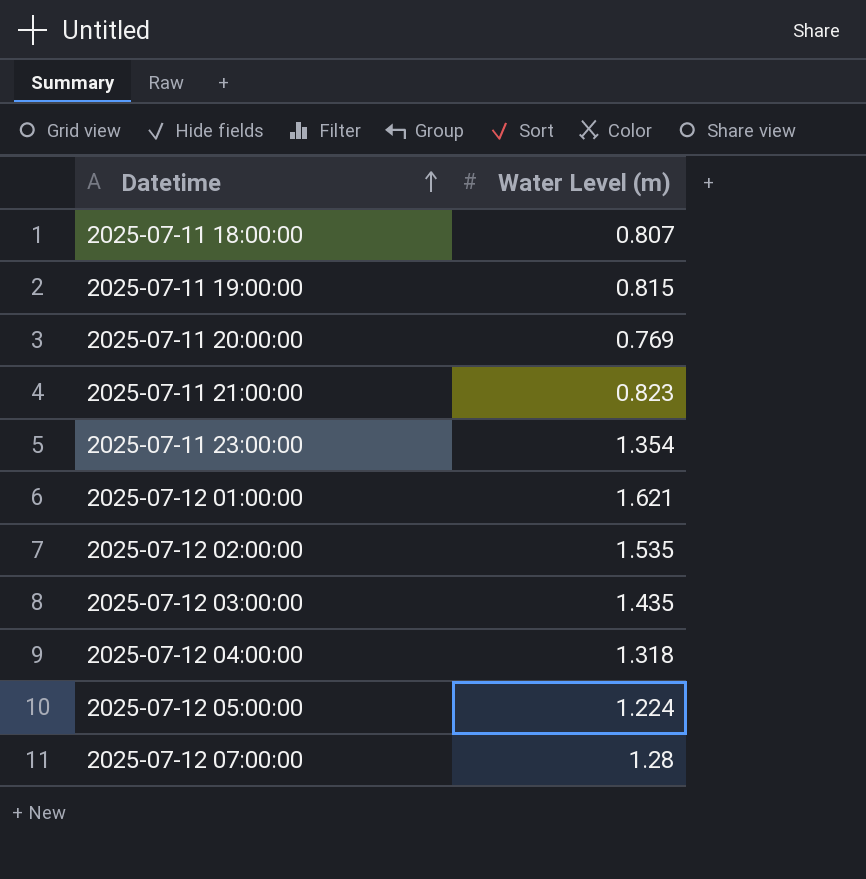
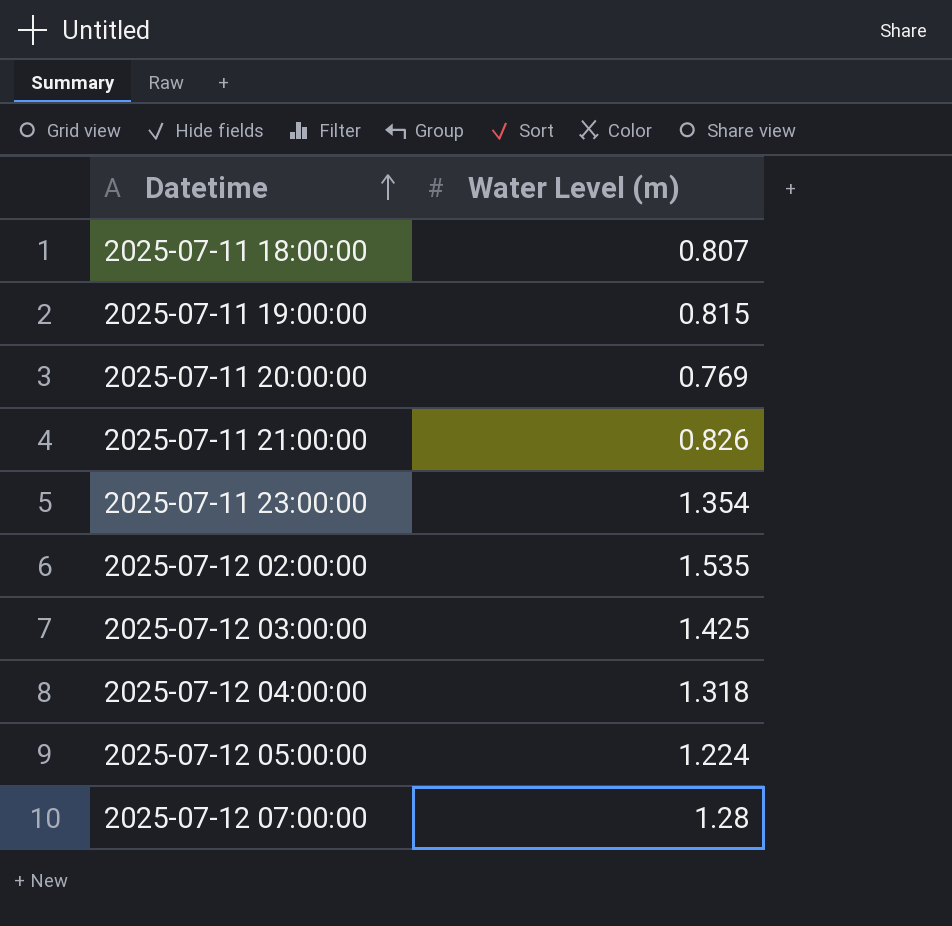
row 2025-07-12 01:00:00: 1.621 -> none
2025-07-11 21:00:00 | Water Level (m): 0.823 -> 0.826
2025-07-12 03:00:00 | Water Level (m): 1.435 -> 1.425

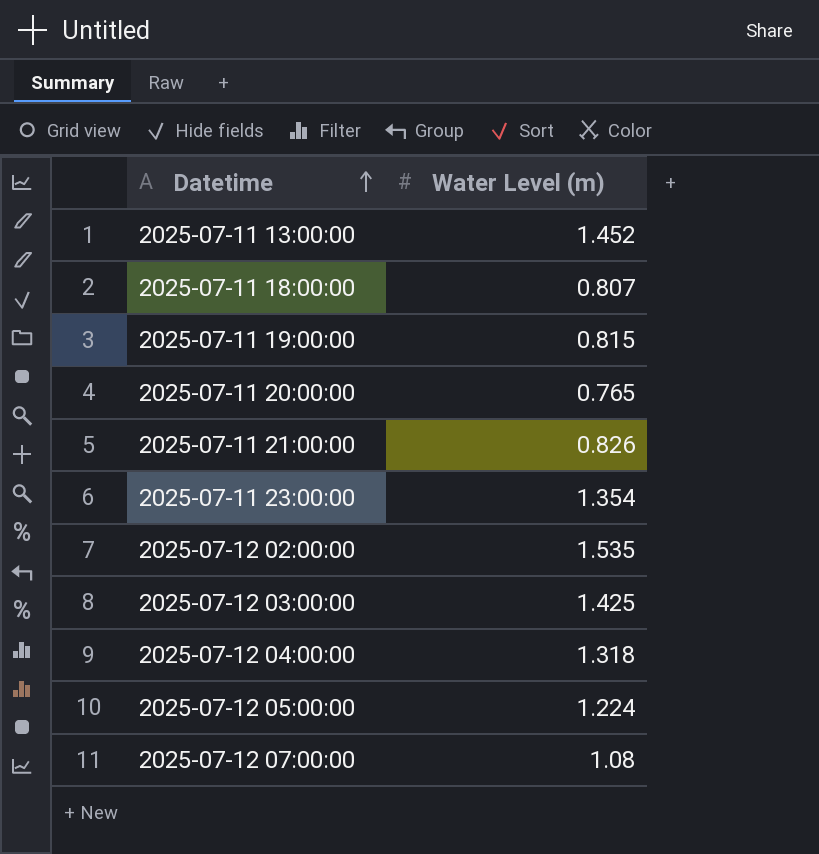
row 2025-07-11 13:00:00: none -> 1.452
2025-07-11 20:00:00 | Water Level (m): 0.769 -> 0.765
2025-07-12 07:00:00 | Water Level (m): 1.28 -> 1.08

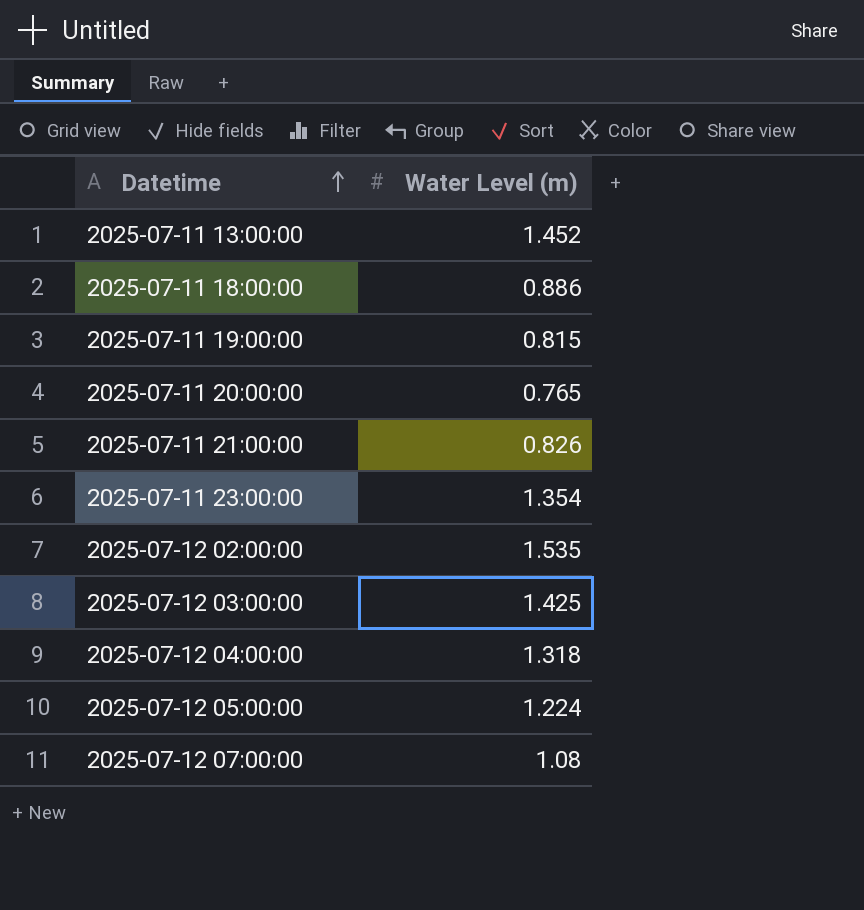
2025-07-11 18:00:00 | Water Level (m): 0.807 -> 0.886

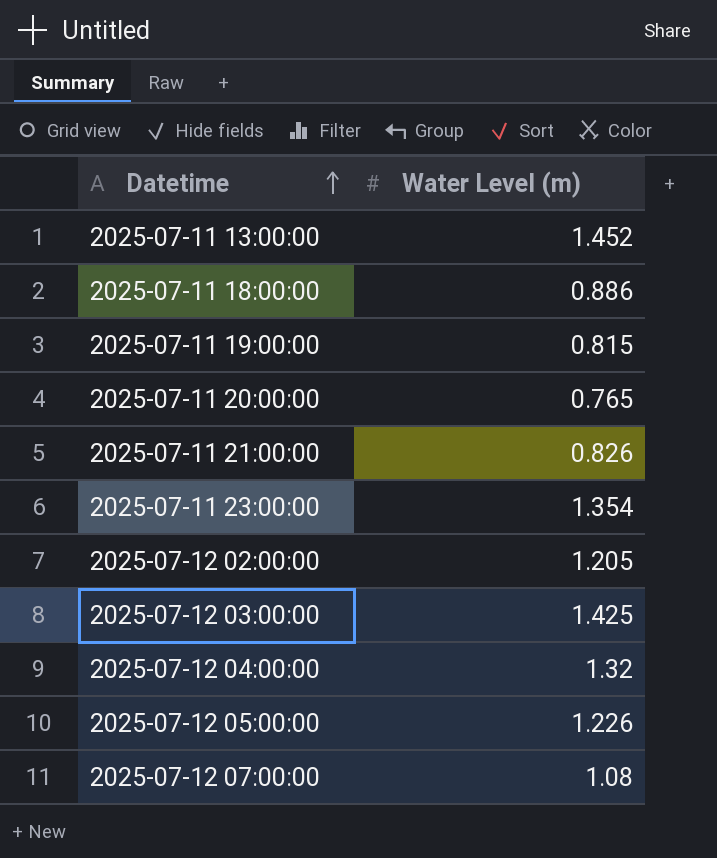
2025-07-12 02:00:00 | Water Level (m): 1.535 -> 1.205
2025-07-12 04:00:00 | Water Level (m): 1.318 -> 1.32
2025-07-12 05:00:00 | Water Level (m): 1.224 -> 1.226

